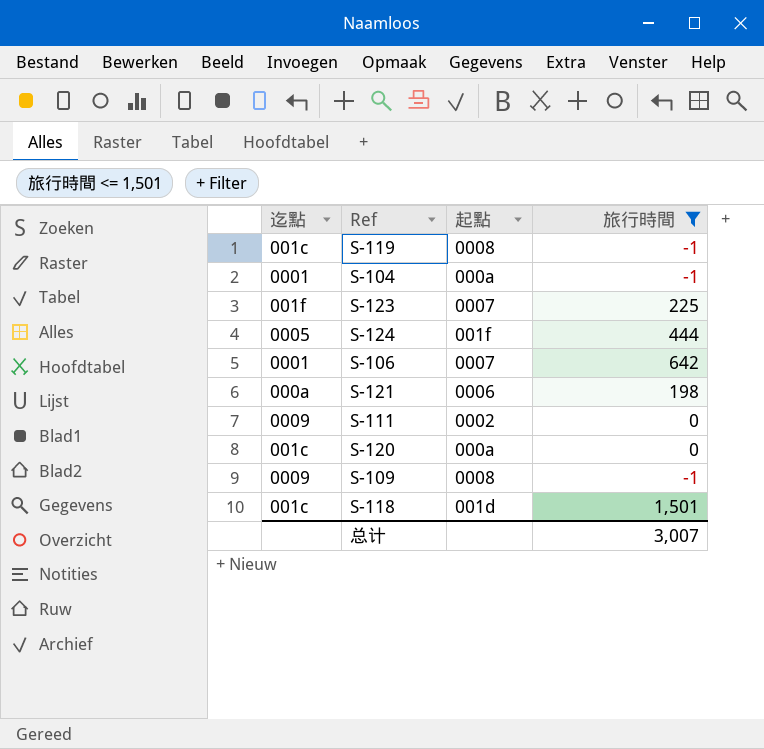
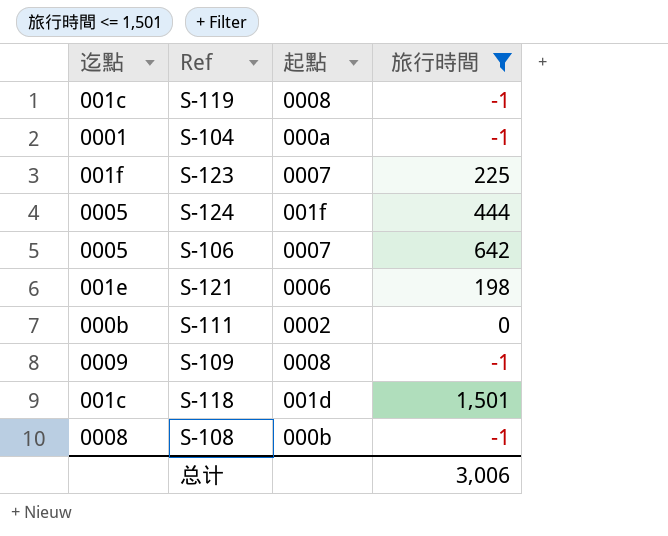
row S-120: 001c | 000a | 0 -> none
S-106 | 迄點: 0001 -> 0005
S-121 | 迄點: 000a -> 001e
S-111 | 迄點: 0009 -> 000b
row S-108: none -> 0008 | 000b | -1
总计 | 旅行時間: 3,007 -> 3,006

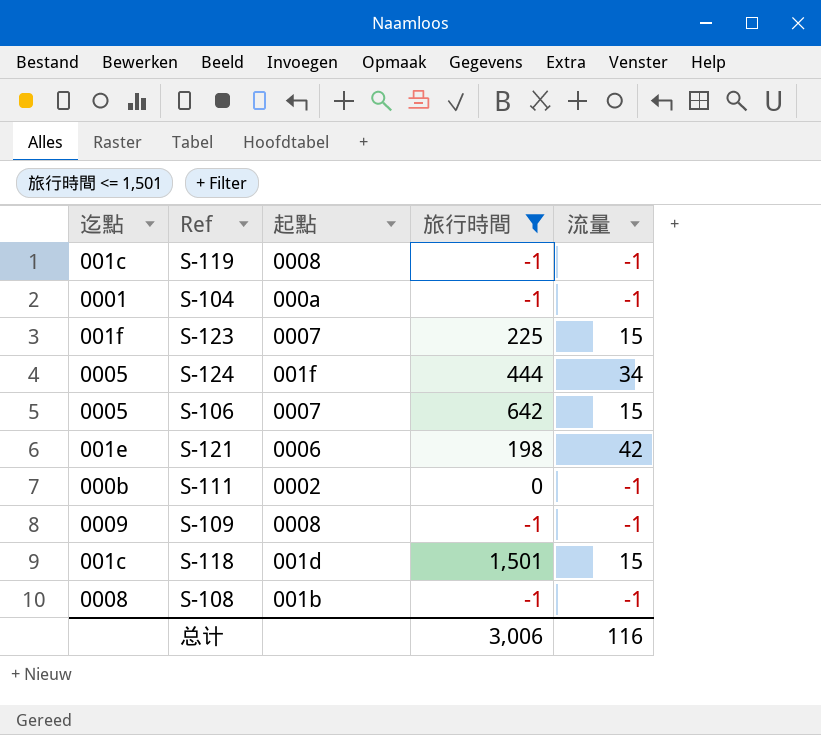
column 流量 | position: none -> 5
S-108 | 起點: 000b -> 001b

